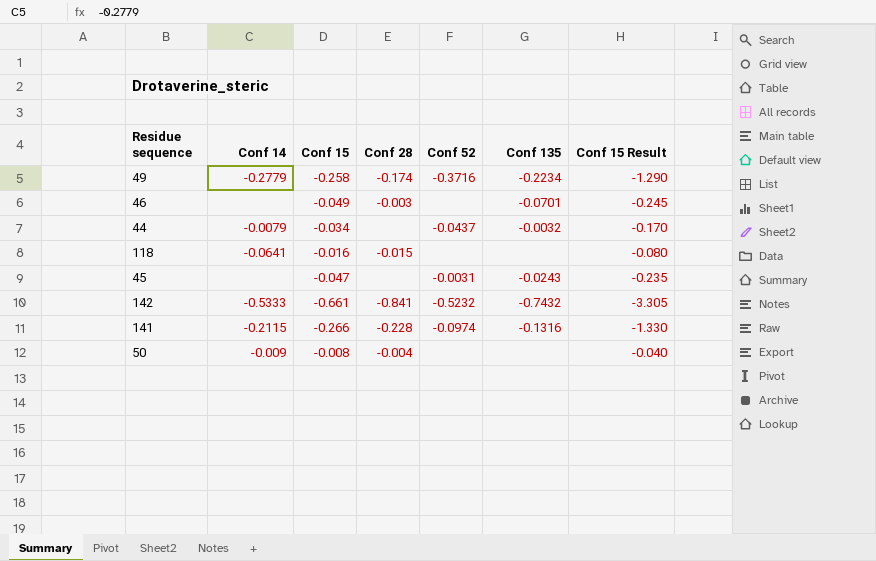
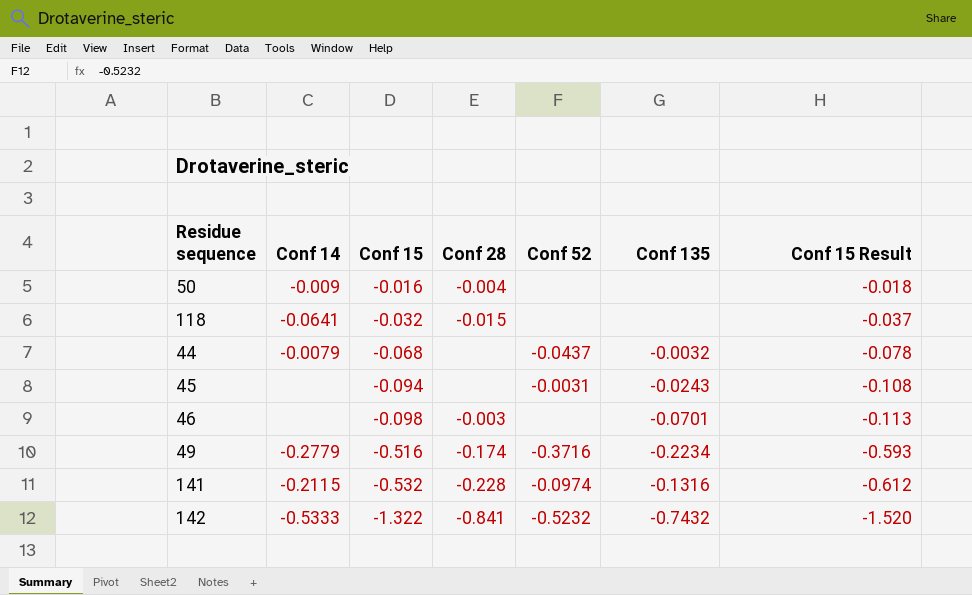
row order: none -> Conf 15 descending
column Conf 15 Result | formula: [Conf 15] * 5 -> [Conf 15] * 1.15
50 | Conf 15: -0.008 -> -0.016
118 | Conf 15: -0.016 -> -0.032
44 | Conf 15: -0.034 -> -0.068
45 | Conf 15: -0.047 -> -0.094
46 | Conf 15: -0.049 -> -0.098
49 | Conf 15: -0.258 -> -0.516
141 | Conf 15: -0.266 -> -0.532
142 | Conf 15: -0.661 -> -1.322

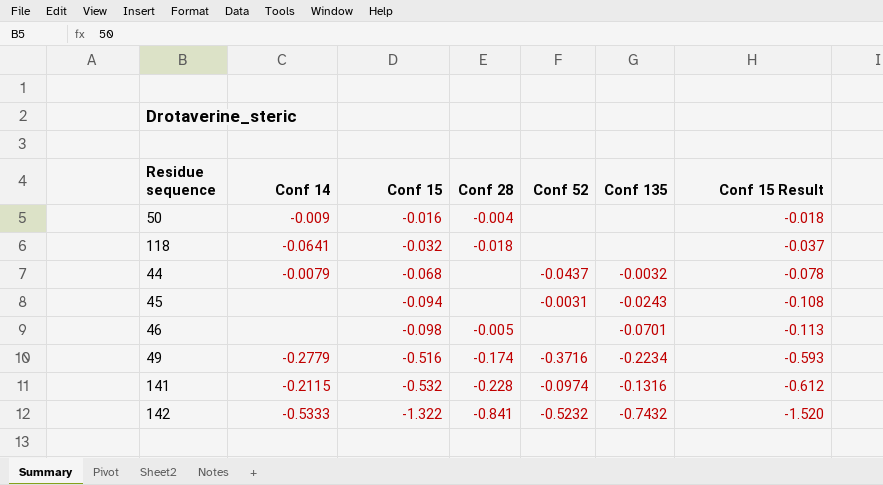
118 | Conf 28: -0.015 -> -0.018
46 | Conf 28: -0.003 -> -0.005

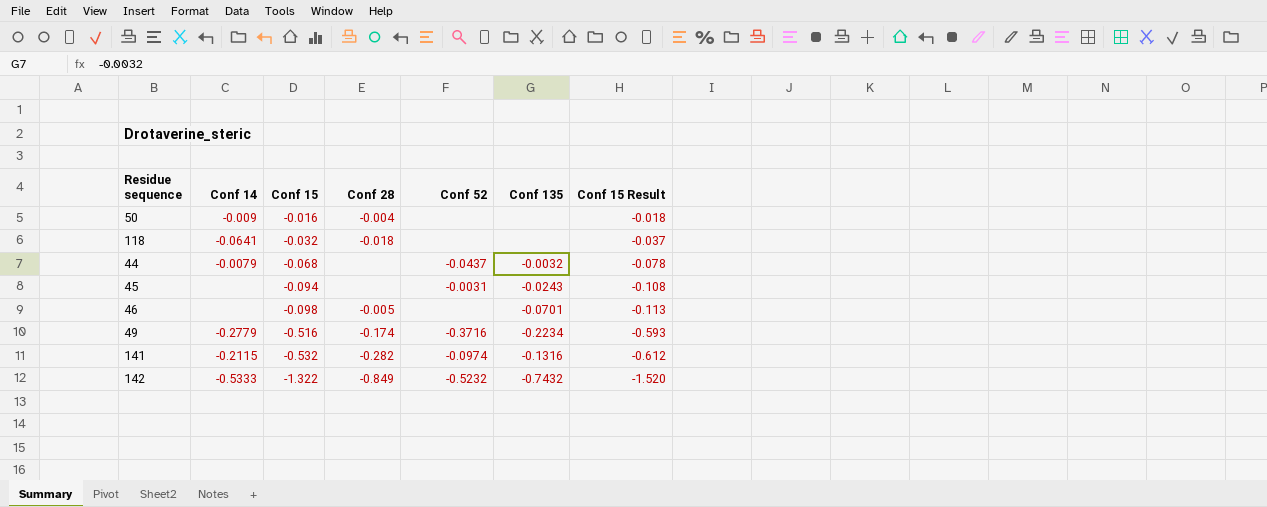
141 | Conf 28: -0.228 -> -0.282
142 | Conf 28: -0.841 -> -0.849

